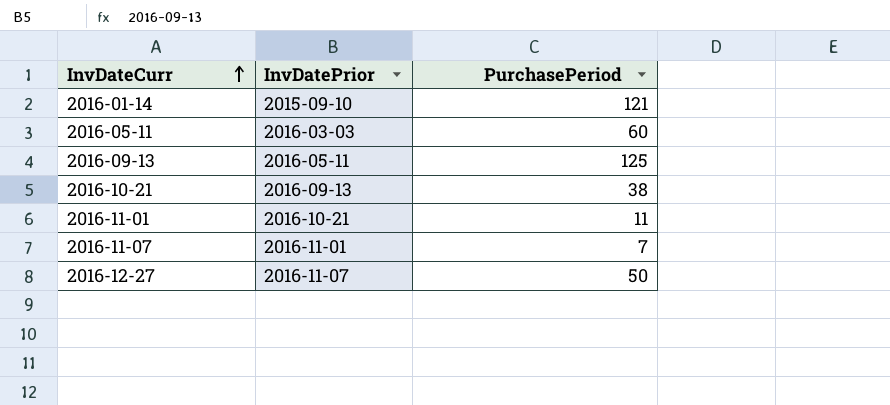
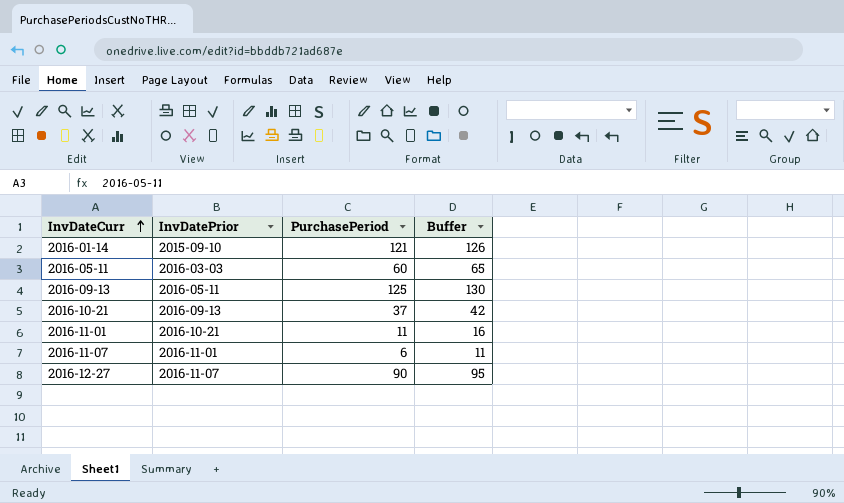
column Buffer | formula: none -> [PurchasePeriod] + 5
2016-10-21 | PurchasePeriod: 38 -> 37
2016-11-07 | PurchasePeriod: 7 -> 6
2016-12-27 | PurchasePeriod: 50 -> 90

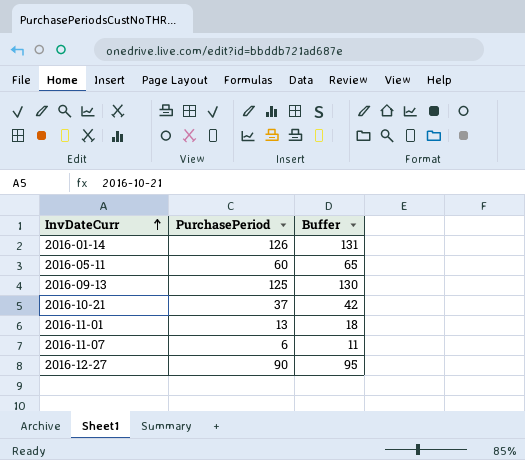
column InvDatePrior | position: 2 -> none
2016-01-14 | PurchasePeriod: 121 -> 126
2016-01-14 | Buffer: 126 -> 131
2016-11-01 | PurchasePeriod: 11 -> 13
2016-11-01 | Buffer: 16 -> 18

